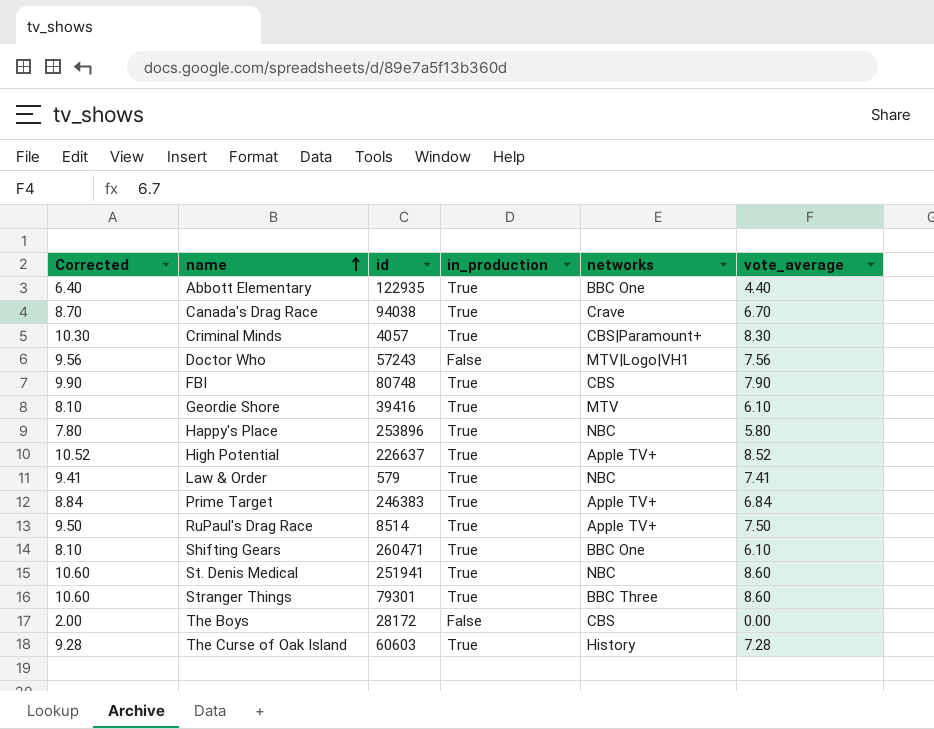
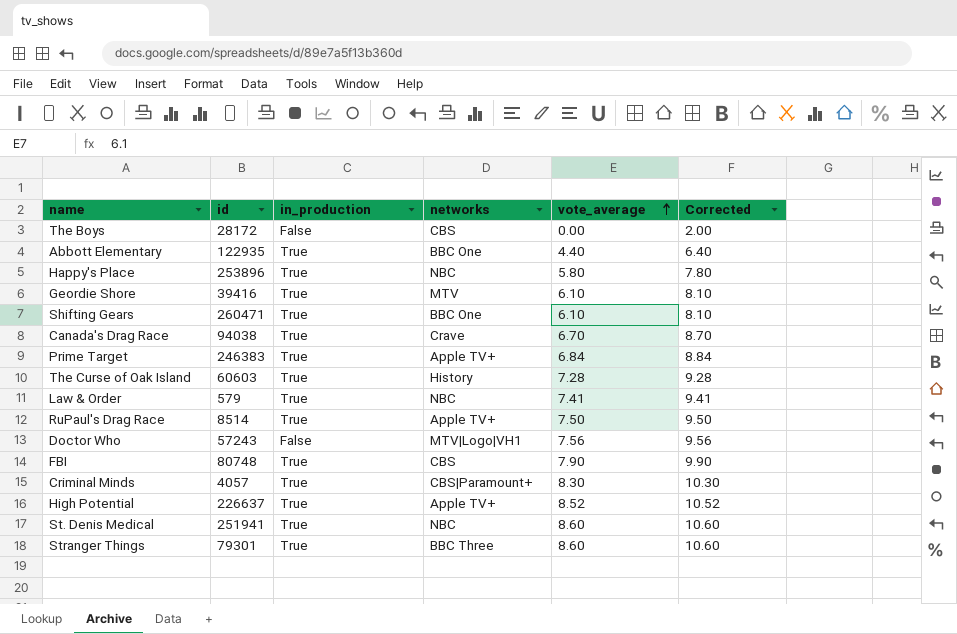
row order: name ascending -> vote_average ascending
column Corrected | position: 1 -> 6

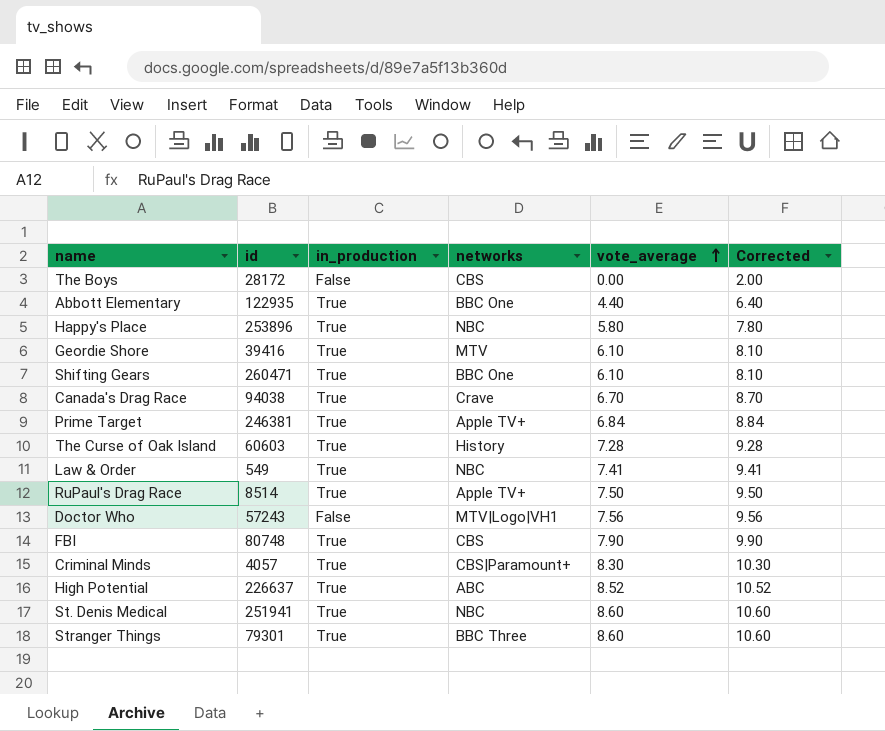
Prime Target | id: 246383 -> 246381
Law & Order | id: 579 -> 549
High Potential | networks: Apple TV+ -> ABC

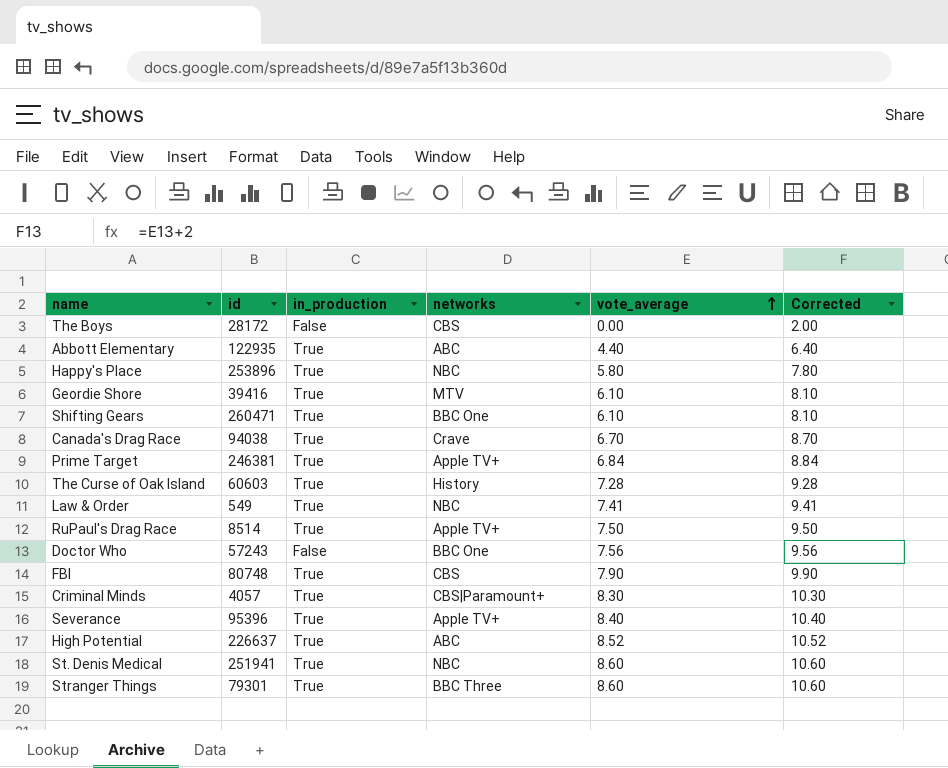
Abbott Elementary | networks: BBC One -> ABC
Doctor Who | networks: MTV|Logo|VH1 -> BBC One
row Severance: none -> 95396 | True | Apple TV+ | 8.40 | 10.40

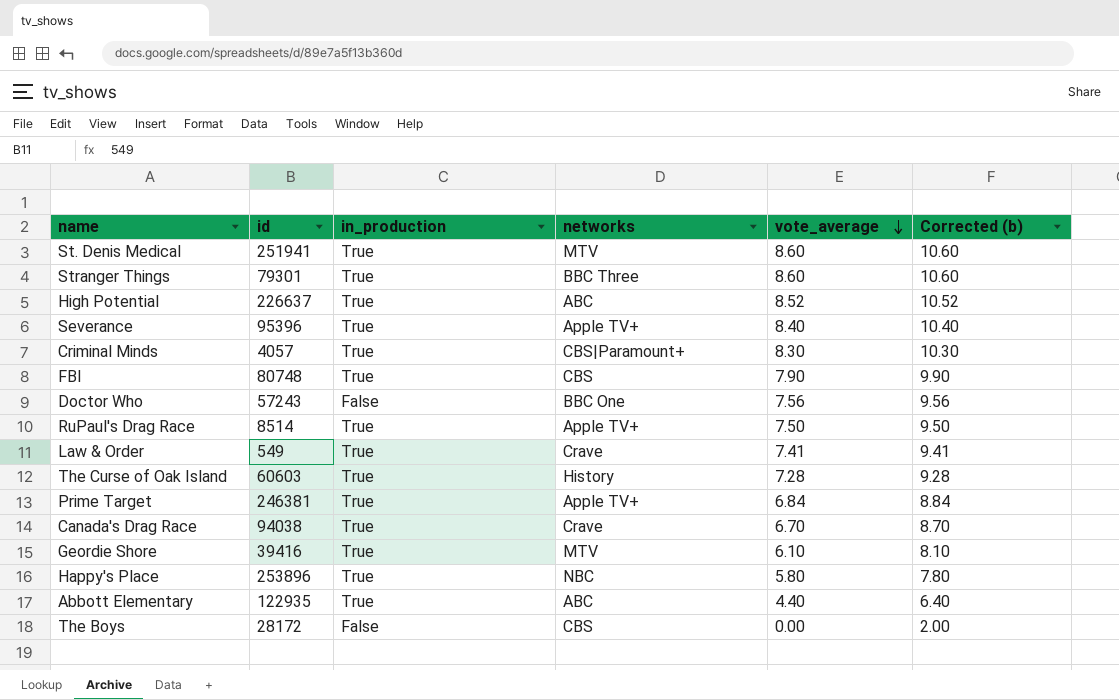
row order: vote_average ascending -> vote_average descending
column name: Corrected -> Corrected (b)
row Shifting Gears: 260471 | True | BBC One | 6.10 | 8.10 -> none
St. Denis Medical | networks: NBC -> MTV
Law & Order | networks: NBC -> Crave

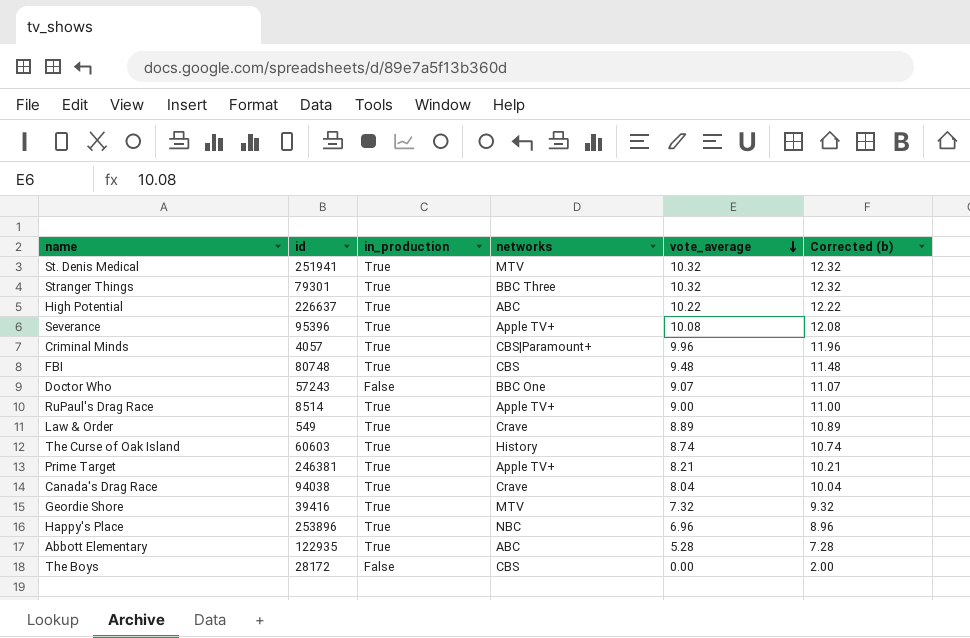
St. Denis Medical | vote_average: 8.60 -> 10.32
St. Denis Medical | Corrected (b): 10.60 -> 12.32
Stranger Things | vote_average: 8.60 -> 10.32
Stranger Things | Corrected (b): 10.60 -> 12.32
High Potential | vote_average: 8.52 -> 10.22
High Potential | Corrected (b): 10.52 -> 12.22
Severance | vote_average: 8.40 -> 10.08
Severance | Corrected (b): 10.40 -> 12.08
Criminal Minds | vote_average: 8.30 -> 9.96
Criminal Minds | Corrected (b): 10.30 -> 11.96
FBI | vote_average: 7.90 -> 9.48
FBI | Corrected (b): 9.90 -> 11.48
Doctor Who | vote_average: 7.56 -> 9.07
Doctor Who | Corrected (b): 9.56 -> 11.07
RuPaul's Drag Race | vote_average: 7.50 -> 9.00
RuPaul's Drag Race | Corrected (b): 9.50 -> 11.00
Law & Order | vote_average: 7.41 -> 8.89
Law & Order | Corrected (b): 9.41 -> 10.89
The Curse of Oak Island | vote_average: 7.28 -> 8.74
The Curse of Oak Island | Corrected (b): 9.28 -> 10.74
Prime Target | vote_average: 6.84 -> 8.21
Prime Target | Corrected (b): 8.84 -> 10.21
Canada's Drag Race | vote_average: 6.70 -> 8.04
Canada's Drag Race | Corrected (b): 8.70 -> 10.04
Geordie Shore | vote_average: 6.10 -> 7.32
Geordie Shore | Corrected (b): 8.10 -> 9.32
Happy's Place | vote_average: 5.80 -> 6.96
Happy's Place | Corrected (b): 7.80 -> 8.96
Abbott Elementary | vote_average: 4.40 -> 5.28
Abbott Elementary | Corrected (b): 6.40 -> 7.28

